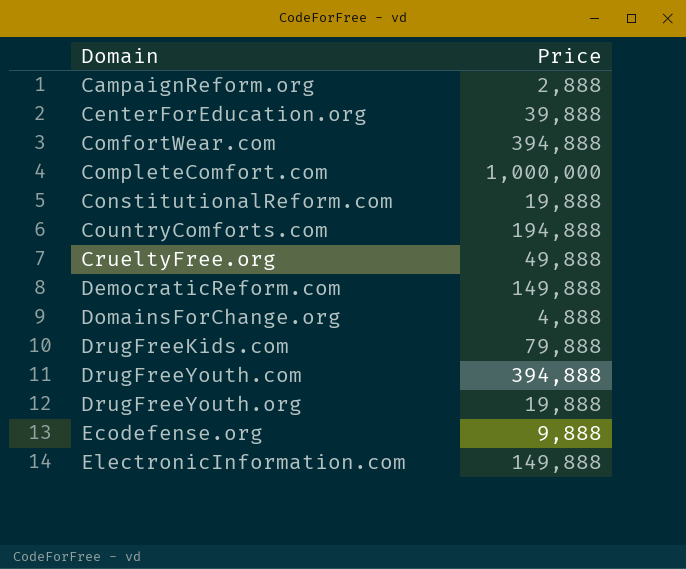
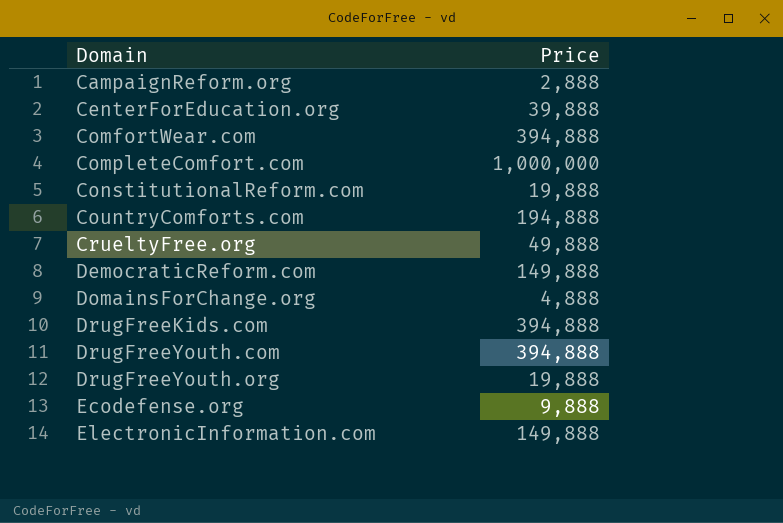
DrugFreeKids.com | Price: 79,888 -> 394,888

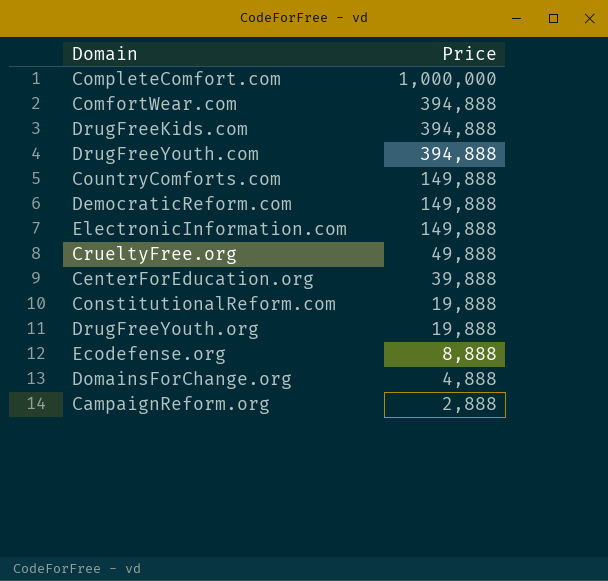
row order: Domain ascending -> Price descending
CountryComforts.com | Price: 194,888 -> 149,888
Ecodefense.org | Price: 9,888 -> 8,888

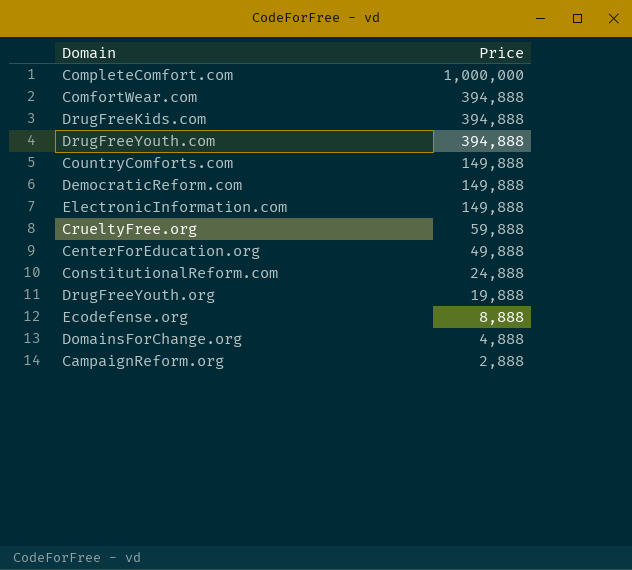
CrueltyFree.org | Price: 49,888 -> 59,888
CenterForEducation.org | Price: 39,888 -> 49,888
ConstitutionalReform.com | Price: 19,888 -> 24,888

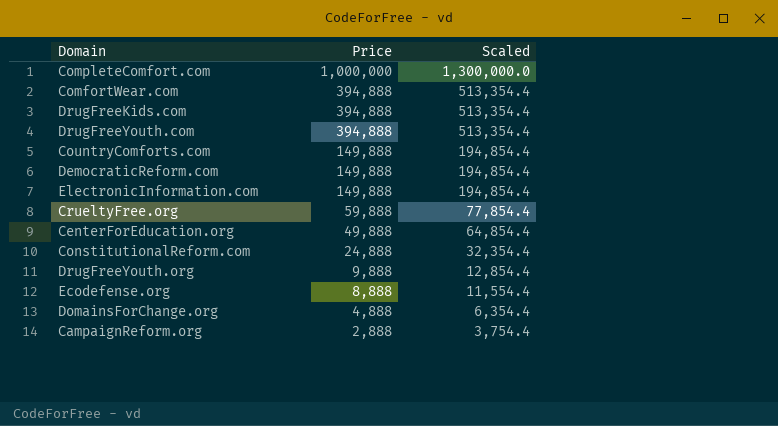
column Scaled | formula: none -> [Price] * 1.3
DrugFreeYouth.org | Price: 19,888 -> 9,888

